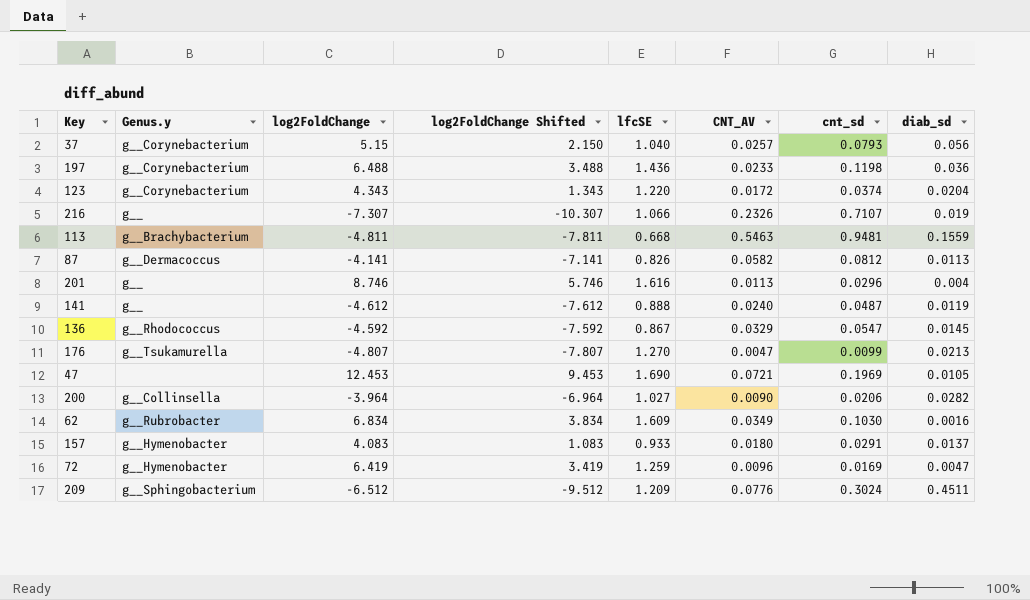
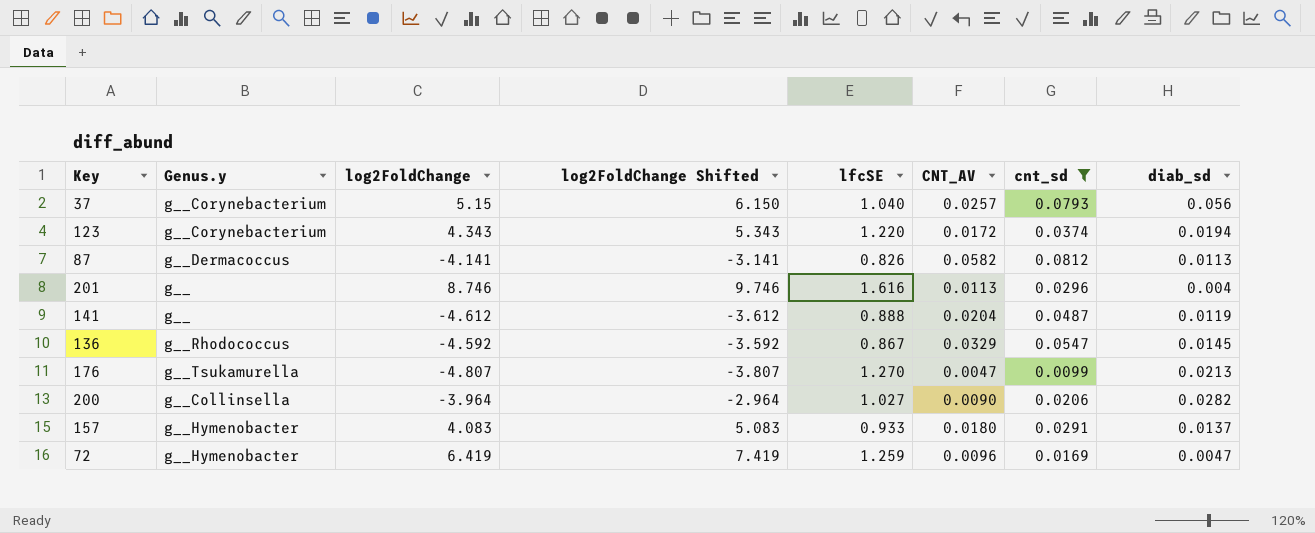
filter: none -> cnt_sd <= 0.0812
column log2FoldChange Shifted | formula: [log2FoldChange] - 3 -> [log2FoldChange] + 1
123 | diab_sd: 0.0204 -> 0.0194
141 | CNT_AV: 0.0240 -> 0.0204

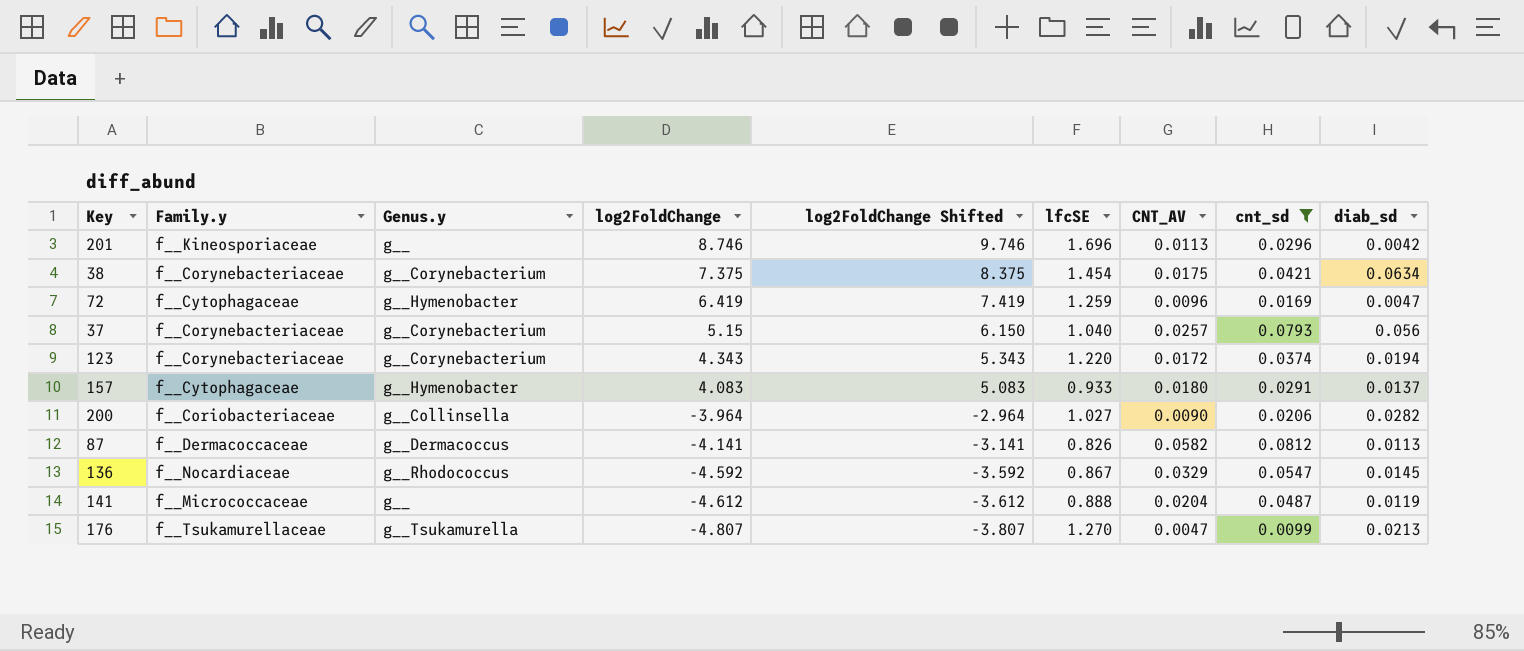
row order: none -> log2FoldChange descending
column Family.y | position: none -> 2
201 | lfcSE: 1.616 -> 1.696
201 | diab_sd: 0.004 -> 0.0042
row 38: none -> f__Corynebacteriaceae | g__Corynebacterium | 7.375 | 8.375 | 1.454 | 0.0175 | 0.0421 | 0.0634

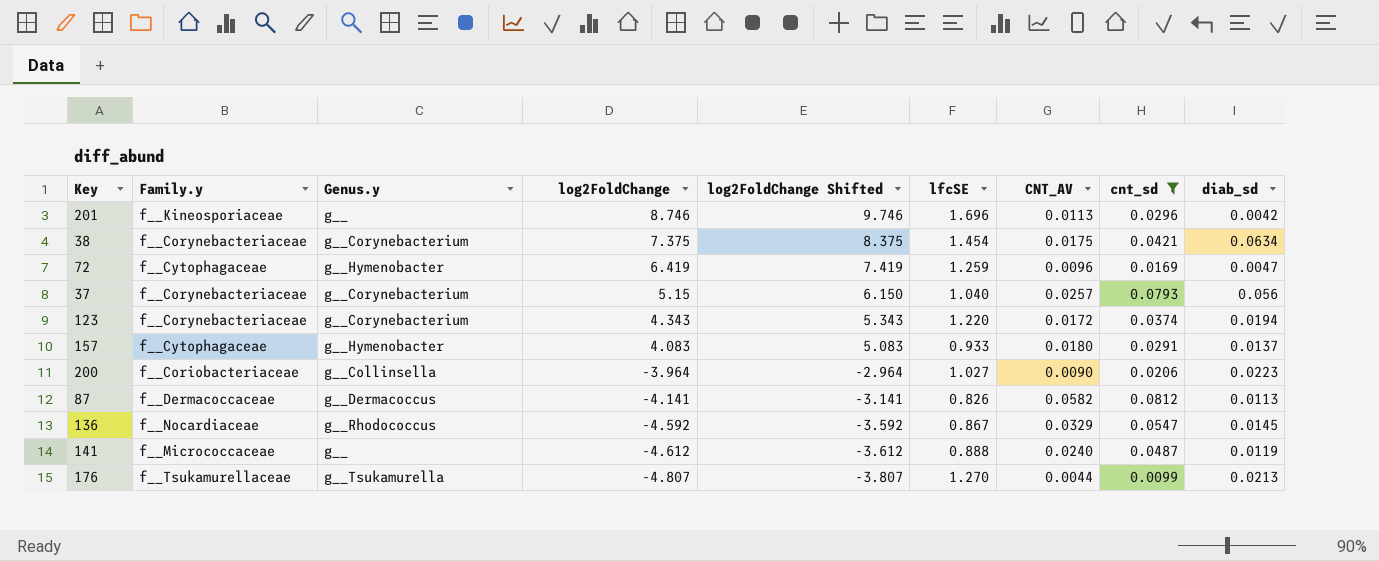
200 | diab_sd: 0.0282 -> 0.0223
141 | CNT_AV: 0.0204 -> 0.0240
176 | CNT_AV: 0.0047 -> 0.0044

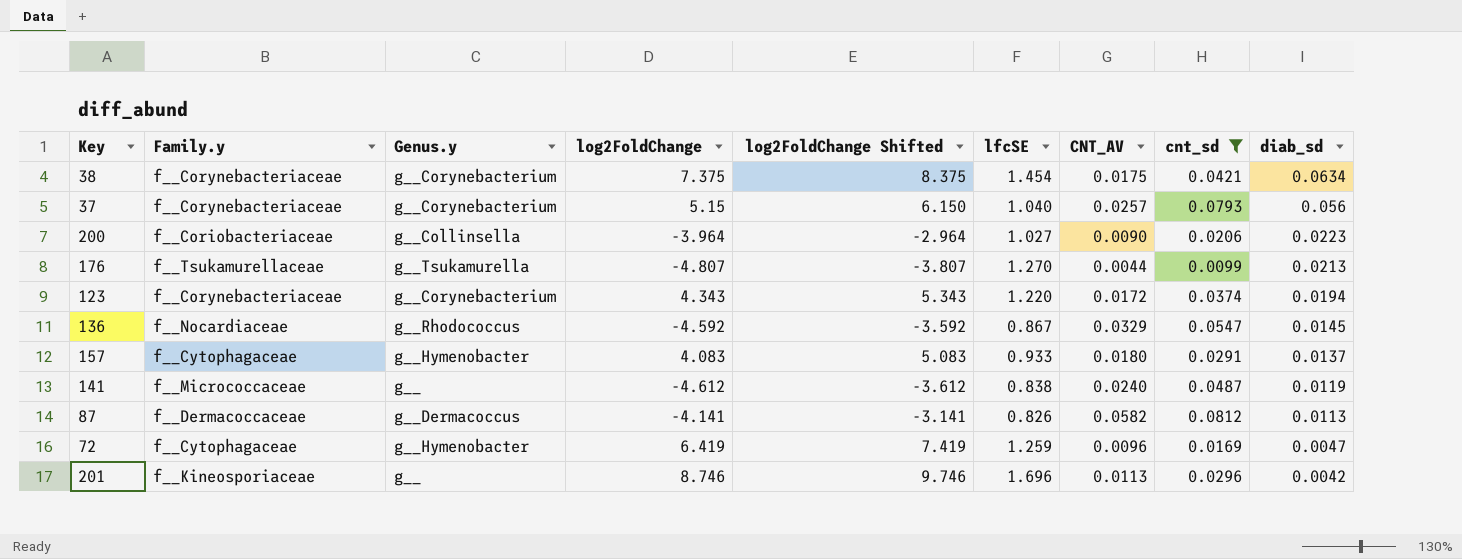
row order: log2FoldChange descending -> diab_sd descending
141 | lfcSE: 0.888 -> 0.838

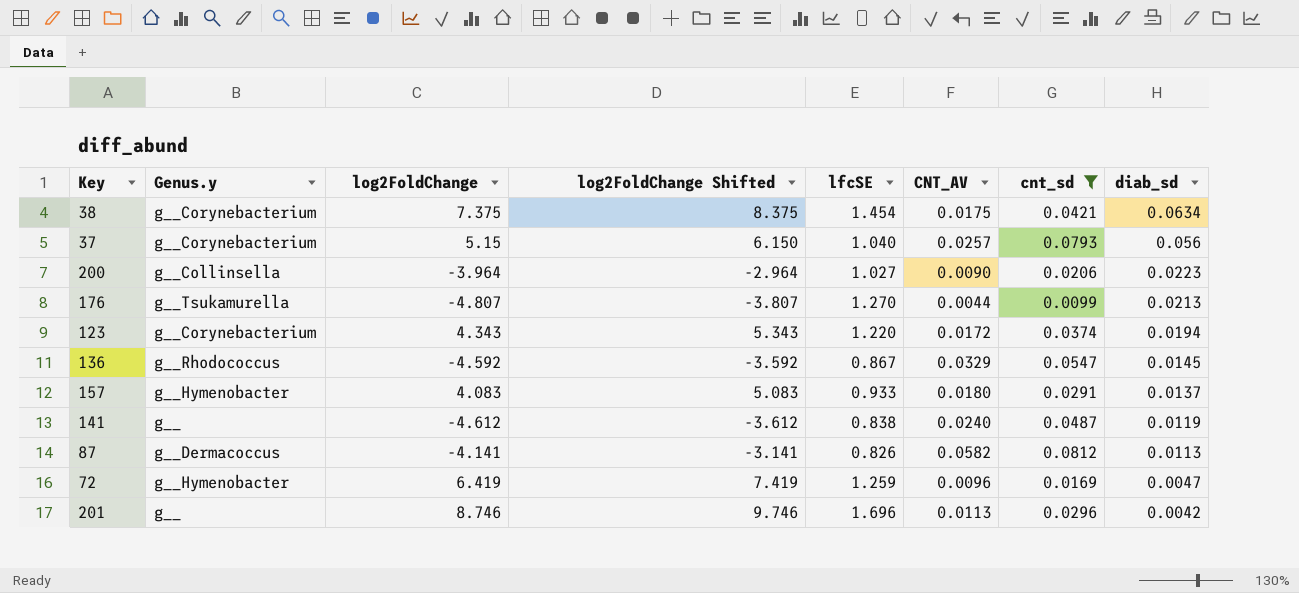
column Family.y | position: 2 -> none

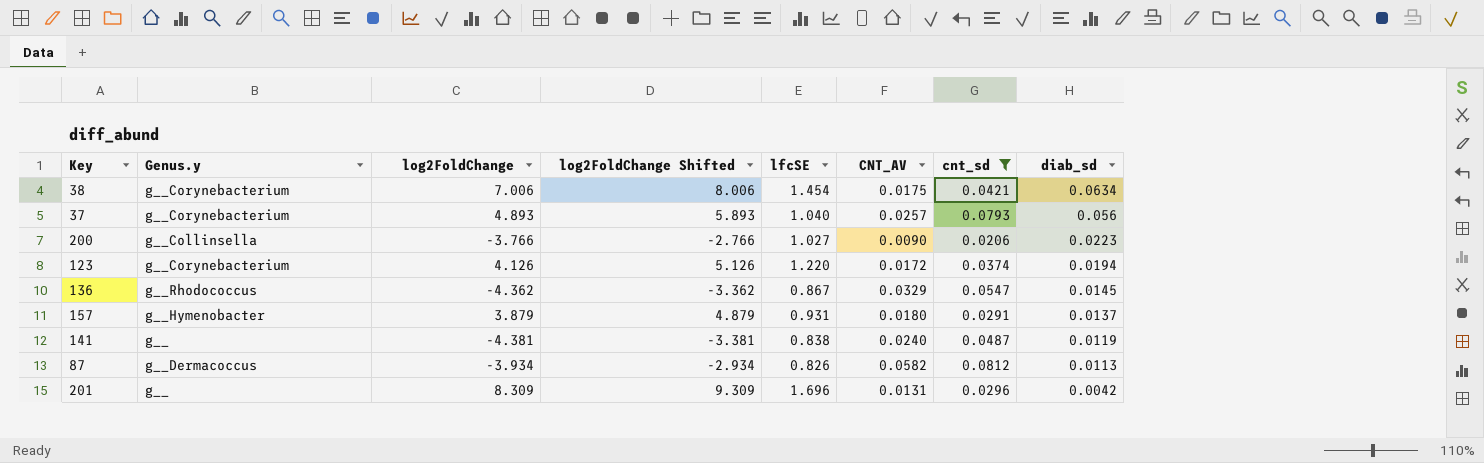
row 176: g__Tsukamurella | -4.807 | -3.807 | 1.270 | 0.0044 | 0.0099 | 0.0213 -> none
row 72: g__Hymenobacter | 6.419 | 7.419 | 1.259 | 0.0096 | 0.0169 | 0.0047 -> none
38 | log2FoldChange: 7.375 -> 7.006
38 | log2FoldChange Shifted: 8.375 -> 8.006
37 | log2FoldChange: 5.15 -> 4.893
37 | log2FoldChange Shifted: 6.150 -> 5.893
200 | log2FoldChange: -3.964 -> -3.766
200 | log2FoldChange Shifted: -2.964 -> -2.766
123 | log2FoldChange: 4.343 -> 4.126
123 | log2FoldChange Shifted: 5.343 -> 5.126
136 | log2FoldChange: -4.592 -> -4.362
136 | log2FoldChange Shifted: -3.592 -> -3.362
157 | log2FoldChange: 4.083 -> 3.879
157 | log2FoldChange Shifted: 5.083 -> 4.879
157 | lfcSE: 0.933 -> 0.931
141 | log2FoldChange: -4.612 -> -4.381
141 | log2FoldChange Shifted: -3.612 -> -3.381
87 | log2FoldChange: -4.141 -> -3.934
87 | log2FoldChange Shifted: -3.141 -> -2.934
201 | log2FoldChange: 8.746 -> 8.309
201 | log2FoldChange Shifted: 9.746 -> 9.309
201 | CNT_AV: 0.0113 -> 0.0131

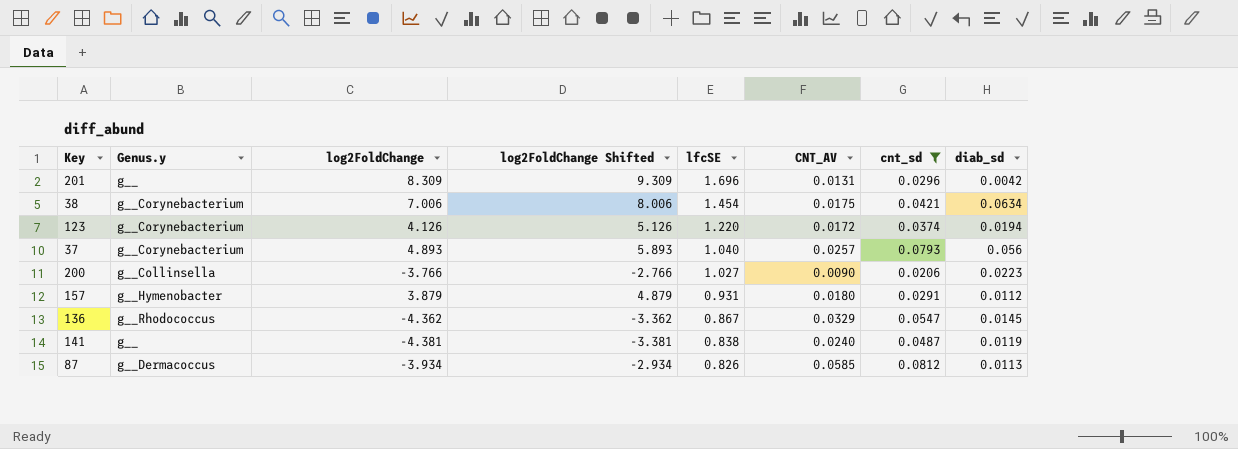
row order: diab_sd descending -> lfcSE descending
157 | diab_sd: 0.0137 -> 0.0112
87 | CNT_AV: 0.0582 -> 0.0585

